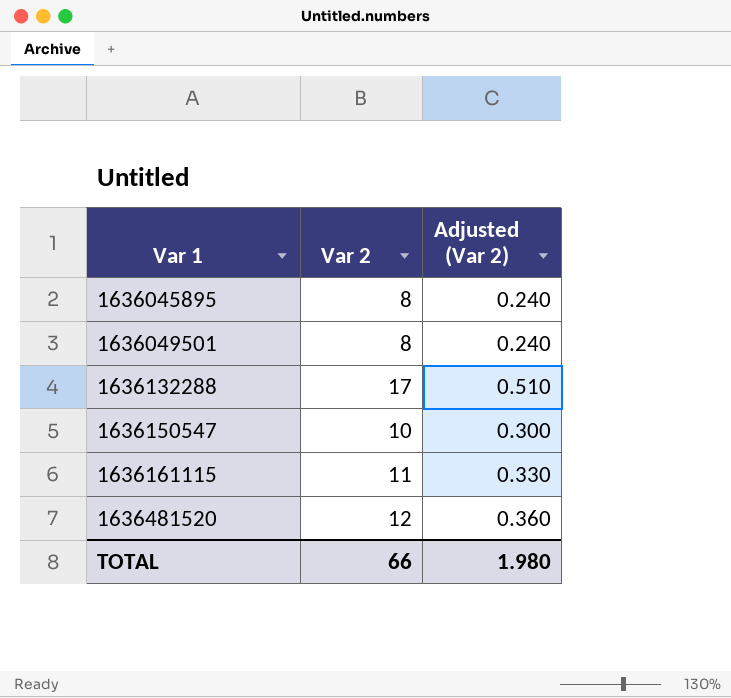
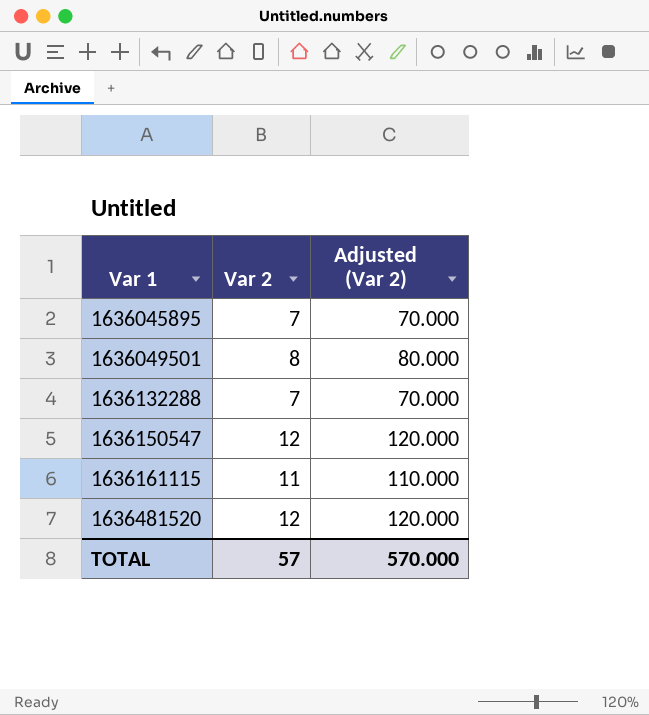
column Adjusted (Var 2) | formula: [Var 2] * 0.03 -> [Var 2] * 10
1636045895 | Var 2: 8 -> 7
1636132288 | Var 2: 17 -> 7
1636150547 | Var 2: 10 -> 12
TOTAL | Var 2: 66 -> 57
TOTAL | Adjusted (Var 2): 1.980 -> 570.000

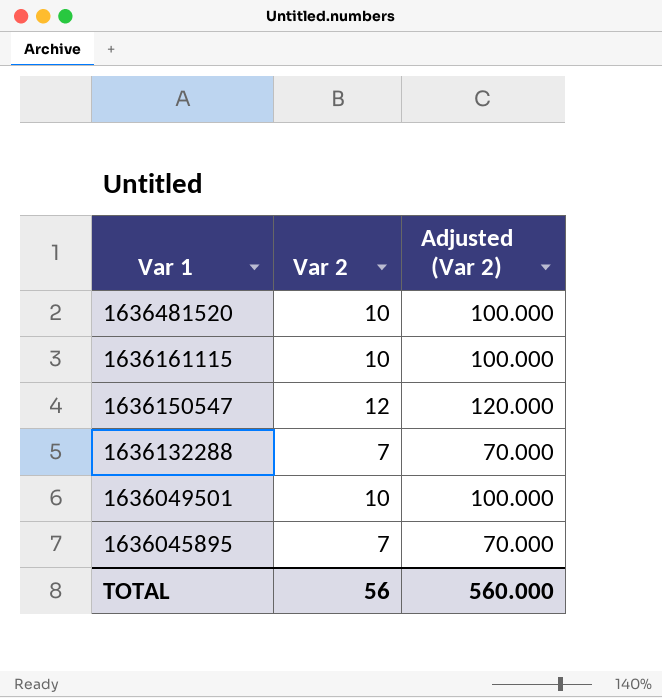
row order: Var 1 ascending -> Var 1 descending
1636481520 | Var 2: 12 -> 10
1636481520 | Adjusted (Var 2): 120.000 -> 100.000
1636161115 | Var 2: 11 -> 10
1636161115 | Adjusted (Var 2): 110.000 -> 100.000
1636049501 | Var 2: 8 -> 10
1636049501 | Adjusted (Var 2): 80.000 -> 100.000
TOTAL | Var 2: 57 -> 56
TOTAL | Adjusted (Var 2): 570.000 -> 560.000

